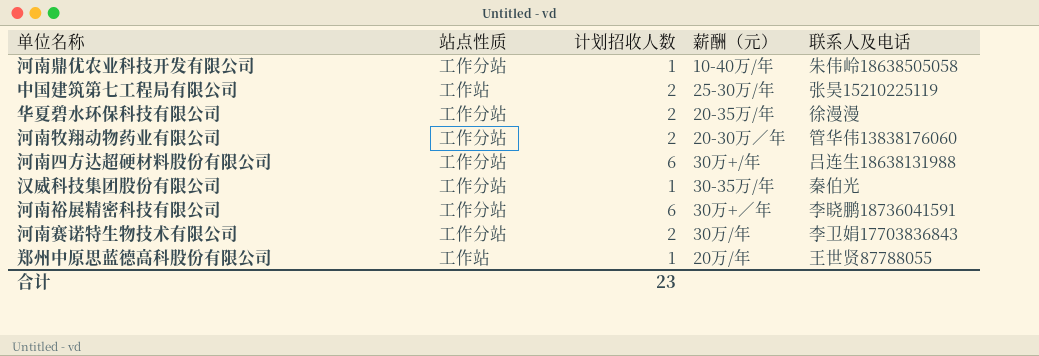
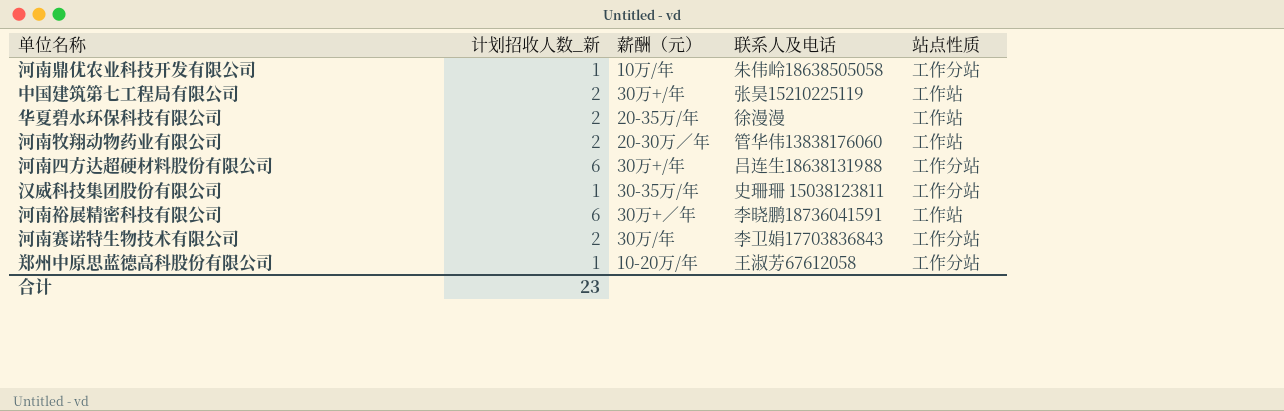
column name: 计划招收人数 -> 计划招收人数_新
column 站点性质 | position: 2 -> 5
河南鼎优农业科技开发有限公司 | 薪酬（元）: 10-40万/年 -> 10万/年
中国建筑第七工程局有限公司 | 薪酬（元）: 25-30万/年 -> 30万+/年
华夏碧水环保科技有限公司 | 站点性质: 工作分站 -> 工作站
河南牧翔动物药业有限公司 | 站点性质: 工作分站 -> 工作站
汉威科技集团股份有限公司 | 联系人及电话: 秦伯光 -> 史珊珊 15038123811
河南裕展精密科技有限公司 | 站点性质: 工作分站 -> 工作站
郑州中原思蓝德高科股份有限公司 | 薪酬（元）: 20万/年 -> 10-20万/年
郑州中原思蓝德高科股份有限公司 | 联系人及电话: 王世贤87788055 -> 王淑芳67612058
郑州中原思蓝德高科股份有限公司 | 站点性质: 工作站 -> 工作分站

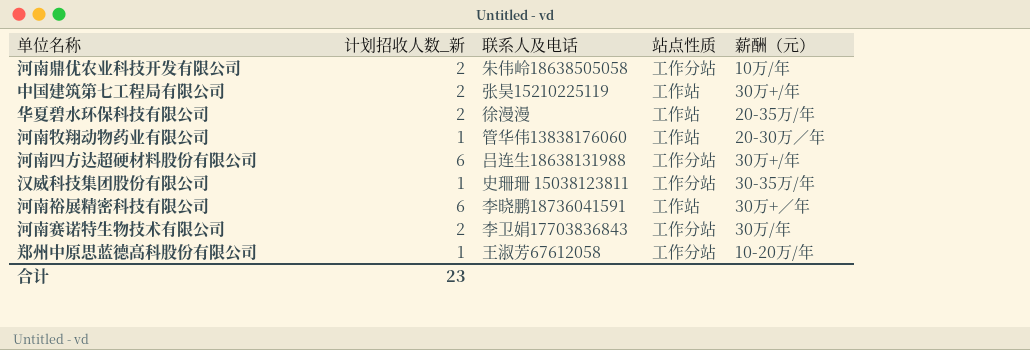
column 薪酬（元） | position: 3 -> 5
河南鼎优农业科技开发有限公司 | 计划招收人数_新: 1 -> 2
河南牧翔动物药业有限公司 | 计划招收人数_新: 2 -> 1

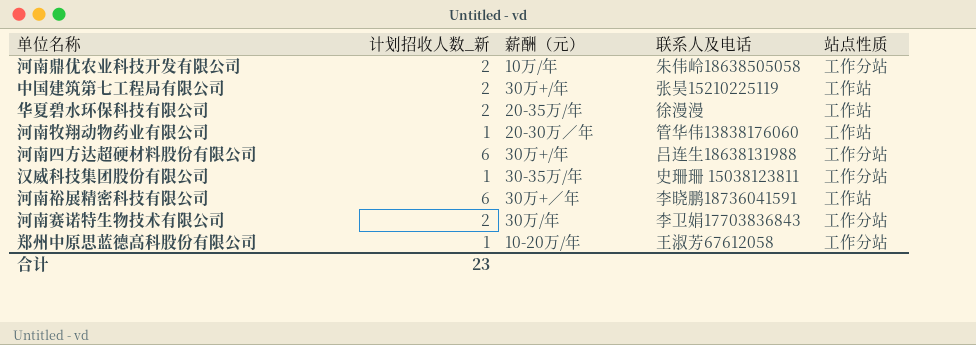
column 薪酬（元） | position: 5 -> 3

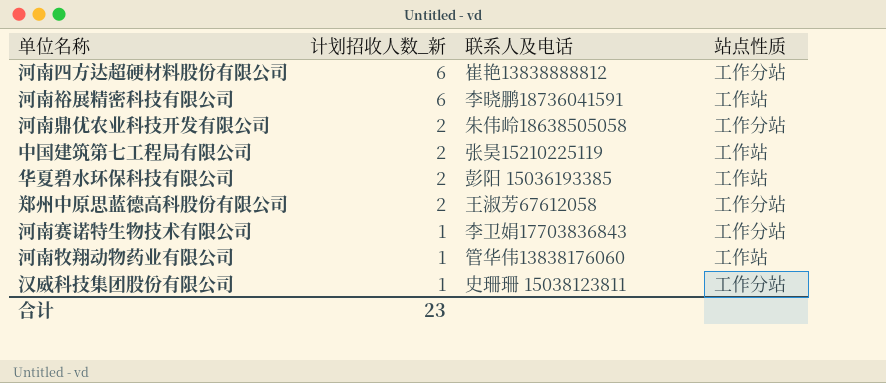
row order: none -> 计划招收人数_新 descending
column 薪酬（元） | position: 3 -> none
河南四方达超硬材料股份有限公司 | 联系人及电话: 吕连生18638131988 -> 崔艳13838888812
华夏碧水环保科技有限公司 | 联系人及电话: 徐漫漫 -> 彭阳 15036193385
郑州中原思蓝德高科股份有限公司 | 计划招收人数_新: 1 -> 2
河南赛诺特生物技术有限公司 | 计划招收人数_新: 2 -> 1

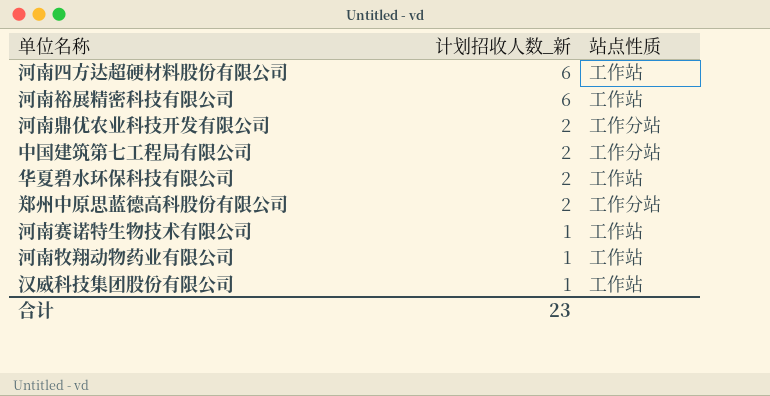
column 联系人及电话 | position: 3 -> none
河南四方达超硬材料股份有限公司 | 站点性质: 工作分站 -> 工作站
中国建筑第七工程局有限公司 | 站点性质: 工作站 -> 工作分站
河南赛诺特生物技术有限公司 | 站点性质: 工作分站 -> 工作站
汉威科技集团股份有限公司 | 站点性质: 工作分站 -> 工作站

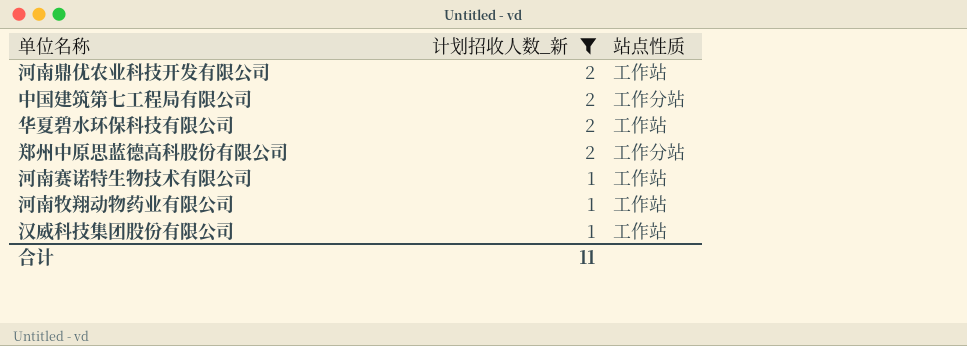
filter: none -> 计划招收人数_新 != 6
河南鼎优农业科技开发有限公司 | 站点性质: 工作分站 -> 工作站
合计 | 计划招收人数_新: 23 -> 11

